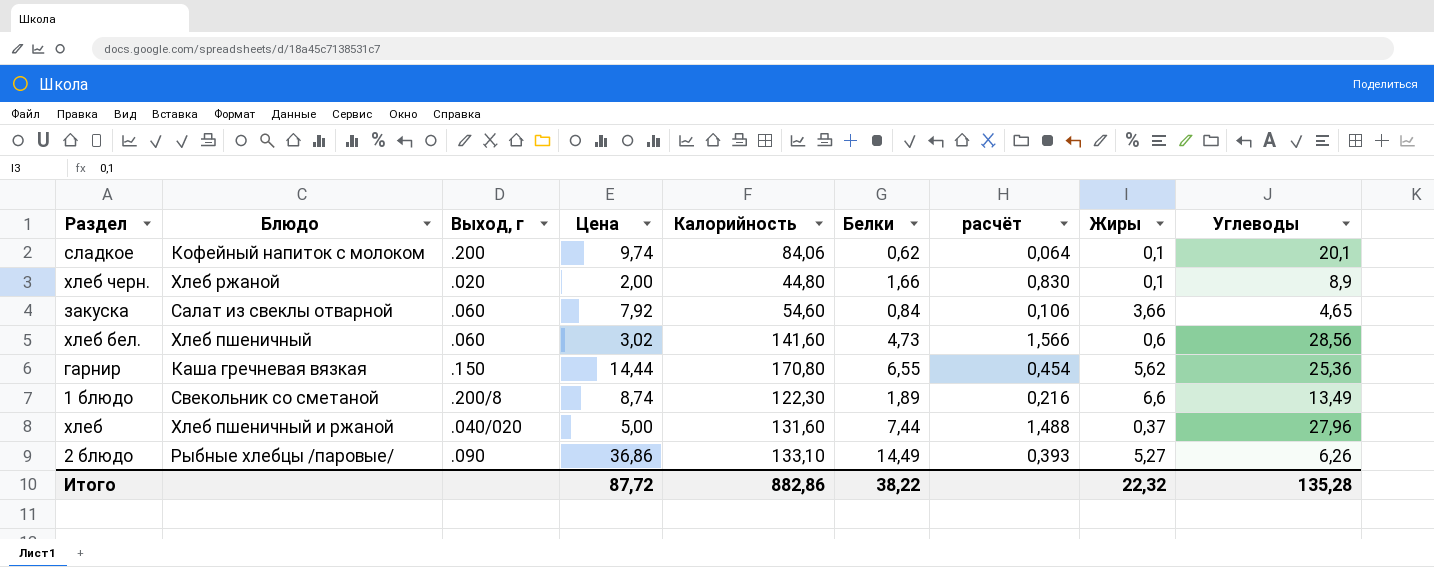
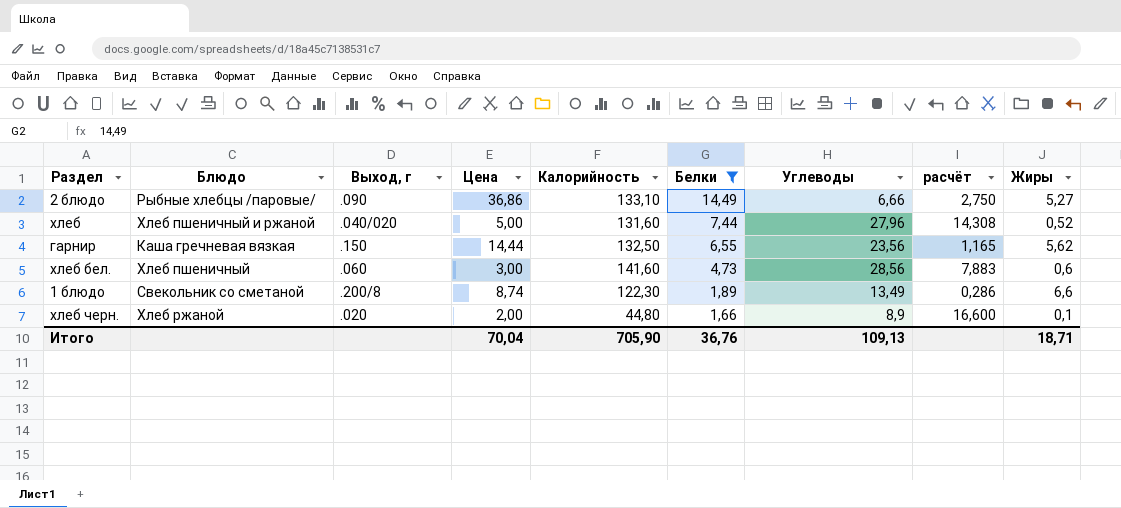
filter: none -> Белки >= 1,66
row order: none -> Белки descending
column Углеводы | position: 9 -> 7
column расчёт | formula: [Белки] / [Цена] -> [Белки] / [Жиры]
2 блюдо | Углеводы: 6,26 -> 6,66
хлеб | Жиры: 0,37 -> 0,52
гарнир | Калорийность: 170,80 -> 132,50
гарнир | Углеводы: 25,36 -> 23,56
хлеб бел. | Цена: 3,02 -> 3,00
Итого | Цена: 87,72 -> 70,04
Итого | Калорийность: 882,86 -> 705,90
Итого | Белки: 38,22 -> 36,76
Итого | Углеводы: 135,28 -> 109,13
Итого | Жиры: 22,32 -> 18,71

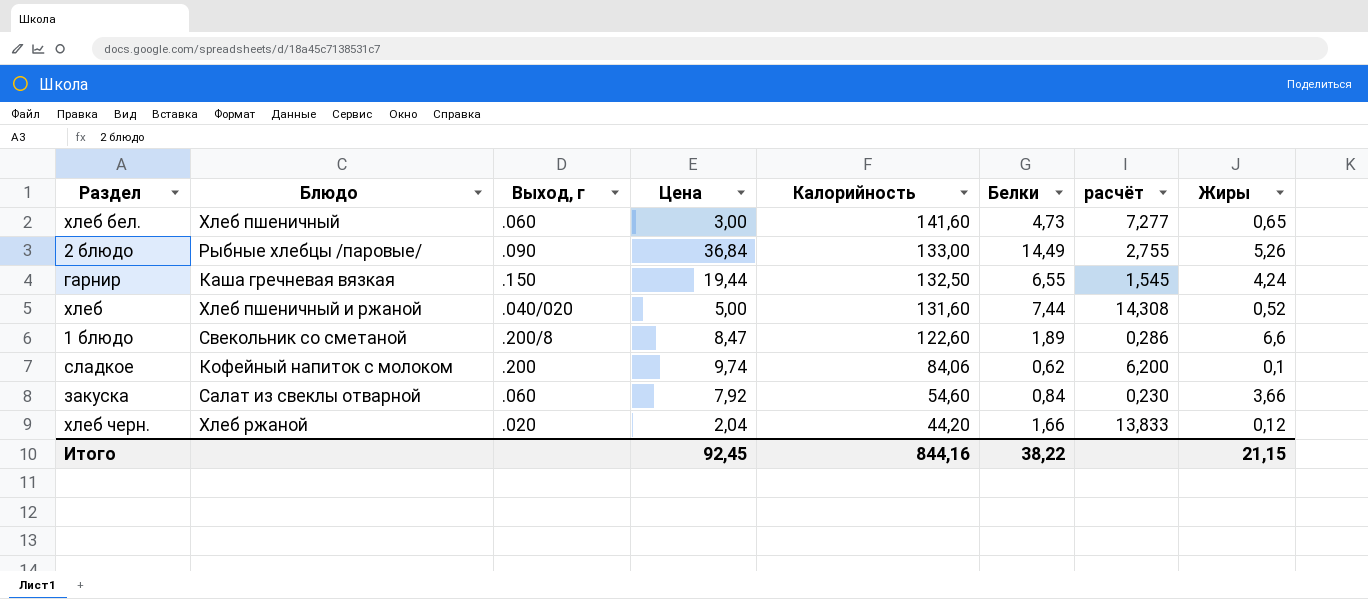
filter: Белки >= 1,66 -> none
row order: Белки descending -> Калорийность descending
column Углеводы | position: 7 -> none
хлеб бел. | расчёт: 7,883 -> 7,277
хлеб бел. | Жиры: 0,6 -> 0,65
2 блюдо | Цена: 36,86 -> 36,84
2 блюдо | Калорийность: 133,10 -> 133,00
2 блюдо | расчёт: 2,750 -> 2,755
2 блюдо | Жиры: 5,27 -> 5,26
гарнир | Цена: 14,44 -> 19,44
гарнир | расчёт: 1,165 -> 1,545
гарнир | Жиры: 5,62 -> 4,24
1 блюдо | Цена: 8,74 -> 8,47
1 блюдо | Калорийность: 122,30 -> 122,60
хлеб черн. | Цена: 2,00 -> 2,04
хлеб черн. | Калорийность: 44,80 -> 44,20
хлеб черн. | расчёт: 16,600 -> 13,833
хлеб черн. | Жиры: 0,1 -> 0,12
Итого | Цена: 70,04 -> 92,45
Итого | Калорийность: 705,90 -> 844,16
Итого | Белки: 36,76 -> 38,22
Итого | Жиры: 18,71 -> 21,15

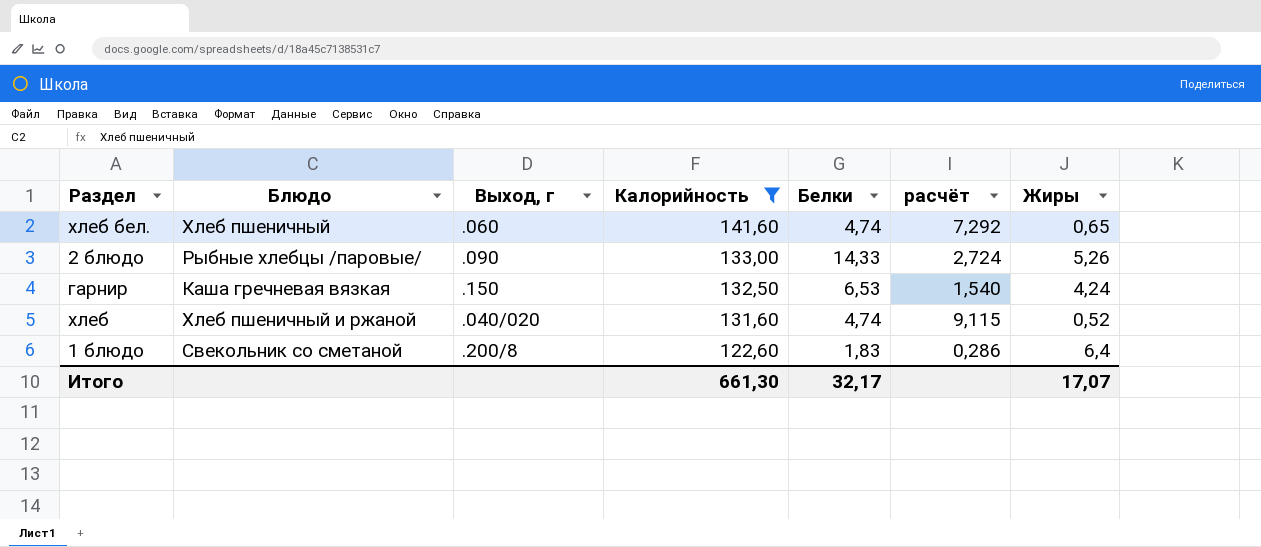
filter: none -> Калорийность >= 122,60
column Цена | position: 4 -> none
хлеб бел. | Белки: 4,73 -> 4,74
хлеб бел. | расчёт: 7,277 -> 7,292
2 блюдо | Белки: 14,49 -> 14,33
2 блюдо | расчёт: 2,755 -> 2,724
гарнир | Белки: 6,55 -> 6,53
гарнир | расчёт: 1,545 -> 1,540
хлеб | Белки: 7,44 -> 4,74
хлеб | расчёт: 14,308 -> 9,115
1 блюдо | Белки: 1,89 -> 1,83
1 блюдо | Жиры: 6,6 -> 6,4
Итого | Калорийность: 844,16 -> 661,30
Итого | Белки: 38,22 -> 32,17
Итого | Жиры: 21,15 -> 17,07

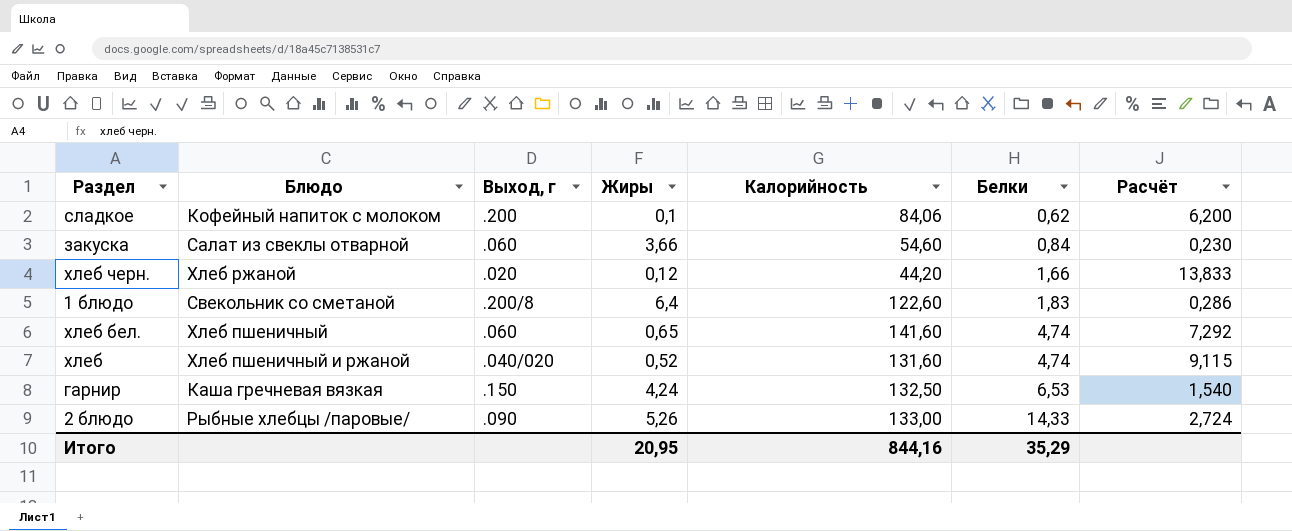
filter: Калорийность >= 122,60 -> none
row order: Калорийность descending -> Белки ascending
column Жиры | position: 7 -> 4
column name: расчёт -> Расчёт
Итого | Жиры: 17,07 -> 20,95
Итого | Калорийность: 661,30 -> 844,16
Итого | Белки: 32,17 -> 35,29

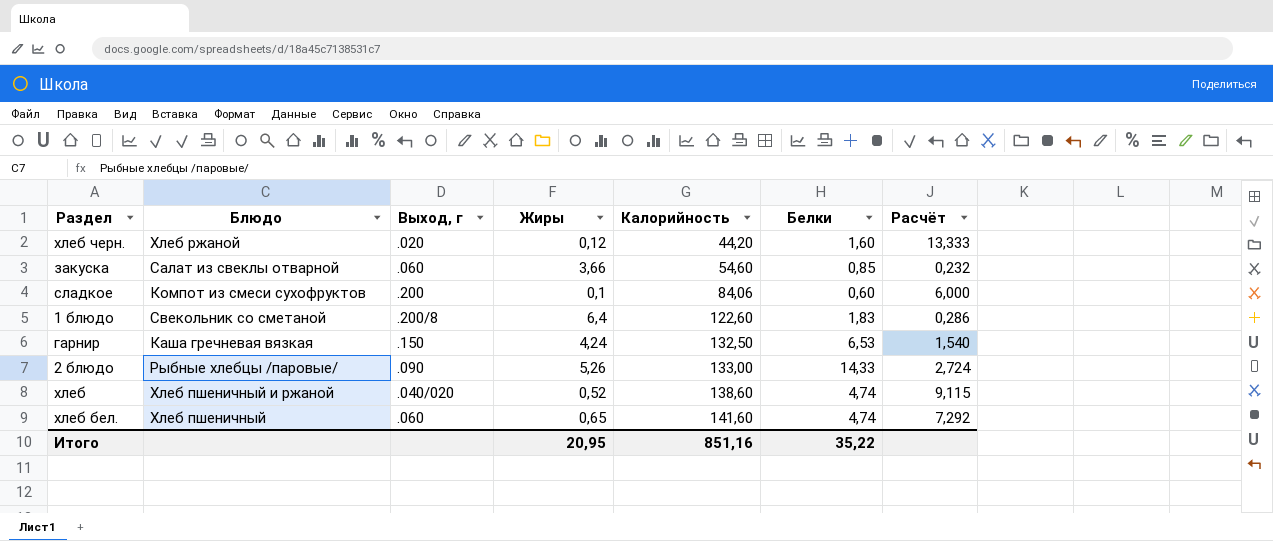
row order: Белки ascending -> Калорийность ascending
хлеб черн. | Белки: 1,66 -> 1,60
хлеб черн. | Расчёт: 13,833 -> 13,333
закуска | Белки: 0,84 -> 0,85
закуска | Расчёт: 0,230 -> 0,232
сладкое | Блюдо: Кофейный напиток с молоком -> Компот из смеси сухофруктов
сладкое | Белки: 0,62 -> 0,60
сладкое | Расчёт: 6,200 -> 6,000
хлеб | Калорийность: 131,60 -> 138,60
Итого | Калорийность: 844,16 -> 851,16
Итого | Белки: 35,29 -> 35,22

